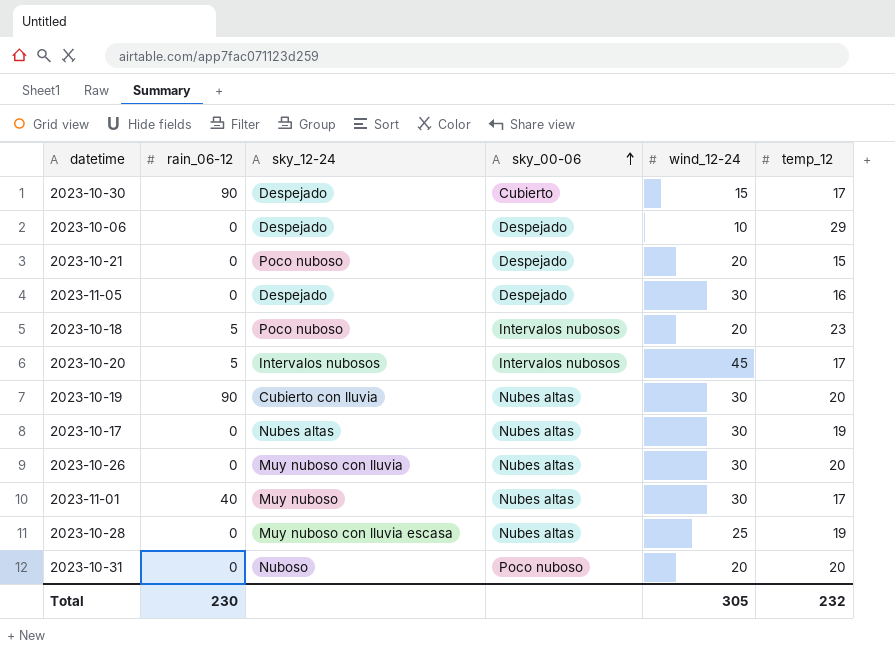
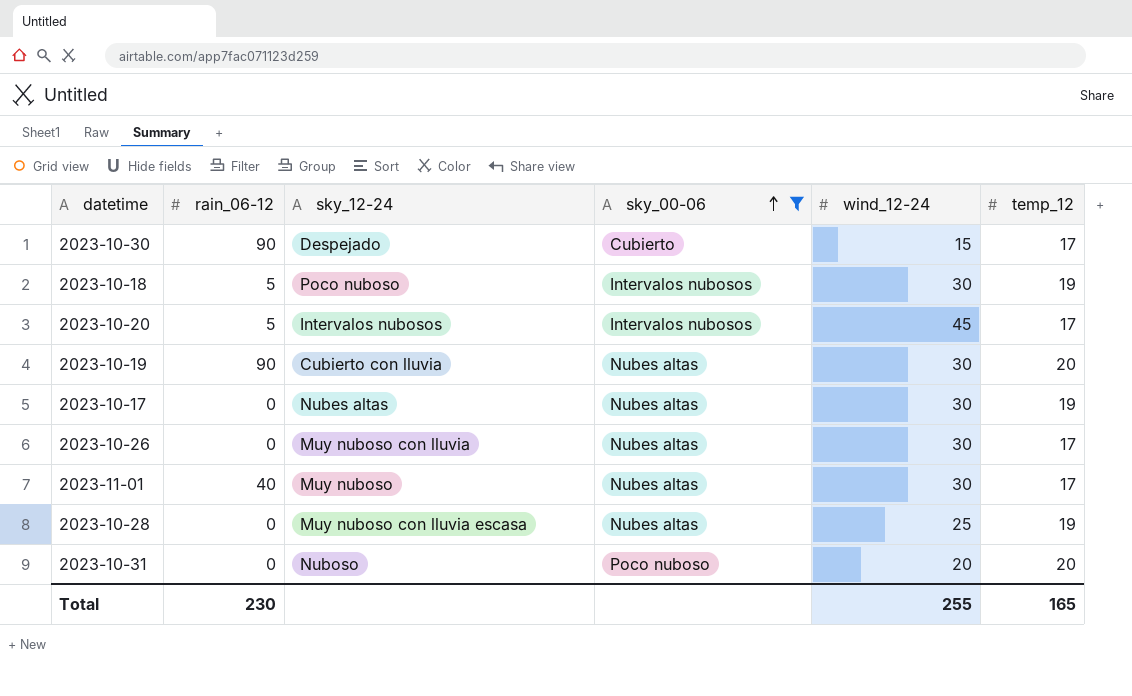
filter: none -> sky_00-06 != Despejado
2023-10-18 | wind_12-24: 20 -> 30
2023-10-18 | temp_12: 23 -> 19
2023-10-26 | temp_12: 20 -> 17
Total | wind_12-24: 305 -> 255
Total | temp_12: 232 -> 165

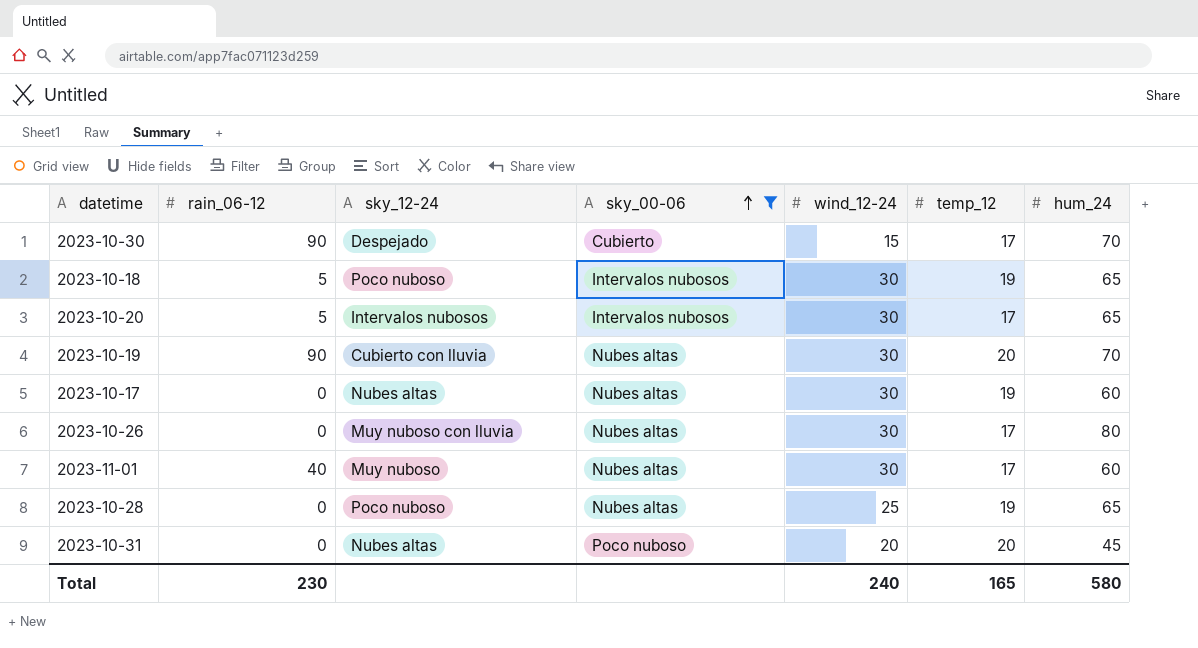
column hum_24 | position: none -> 7
2023-10-20 | wind_12-24: 45 -> 30
2023-10-28 | sky_12-24: Muy nuboso con lluvia escasa -> Poco nuboso
2023-10-31 | sky_12-24: Nuboso -> Nubes altas
Total | wind_12-24: 255 -> 240

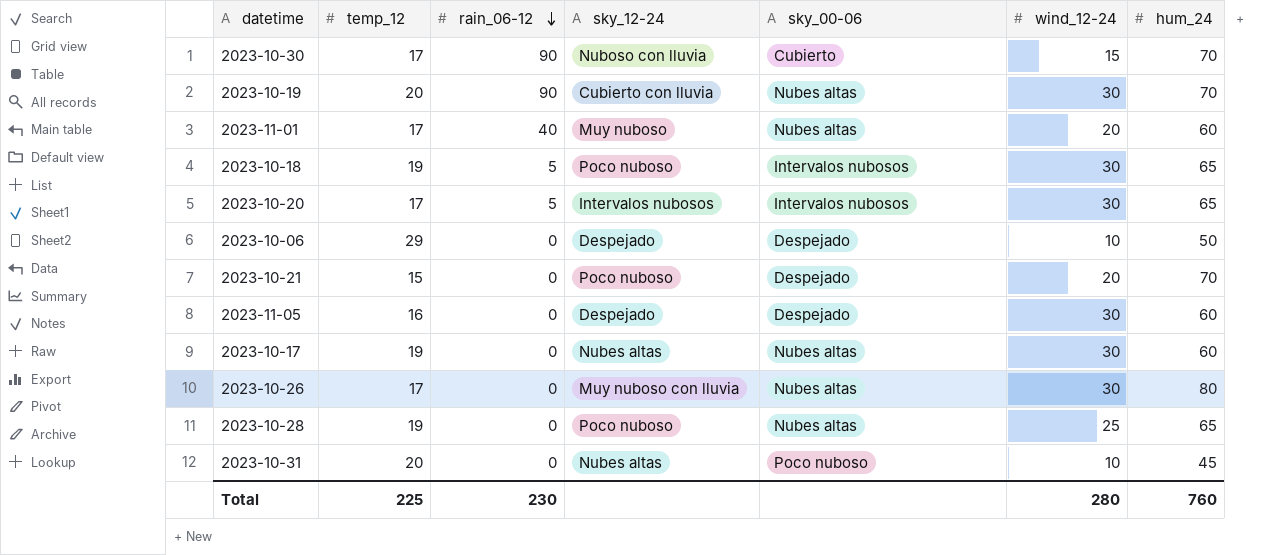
filter: sky_00-06 != Despejado -> none
row order: sky_00-06 ascending -> rain_06-12 descending
column temp_12 | position: 6 -> 2
2023-10-30 | sky_12-24: Despejado -> Nuboso con lluvia
2023-11-01 | wind_12-24: 30 -> 20
2023-10-31 | wind_12-24: 20 -> 10
Total | temp_12: 165 -> 225
Total | wind_12-24: 240 -> 280
Total | hum_24: 580 -> 760

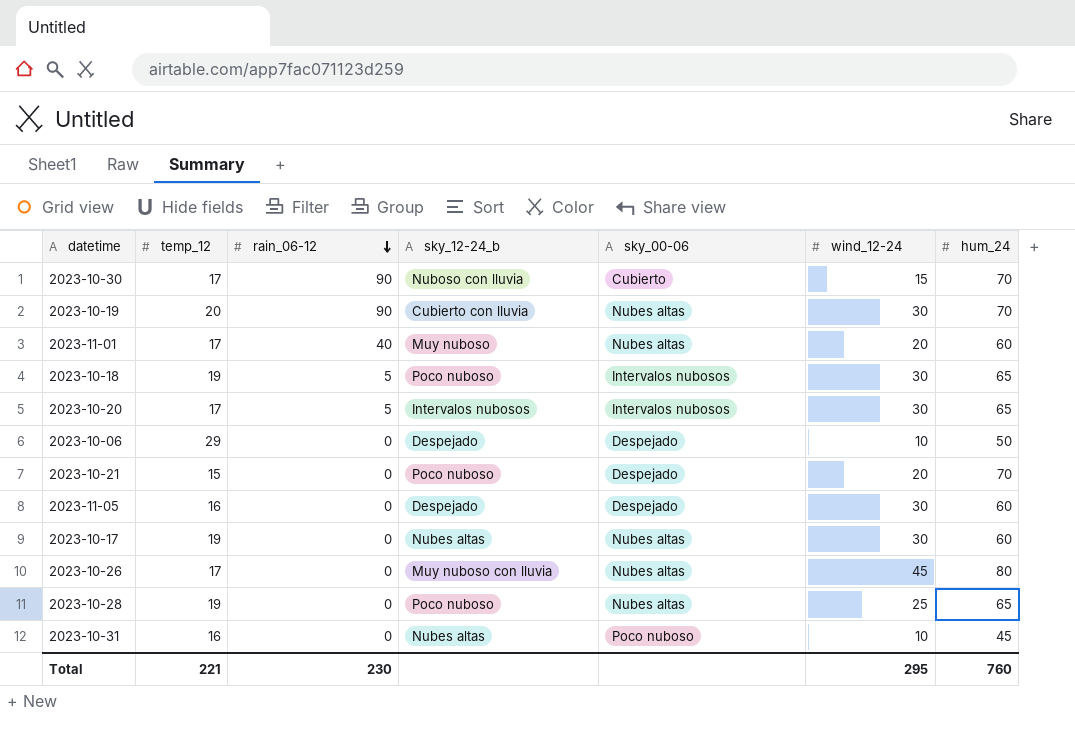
column name: sky_12-24 -> sky_12-24_b
2023-10-26 | wind_12-24: 30 -> 45
2023-10-31 | temp_12: 20 -> 16
Total | temp_12: 225 -> 221
Total | wind_12-24: 280 -> 295

